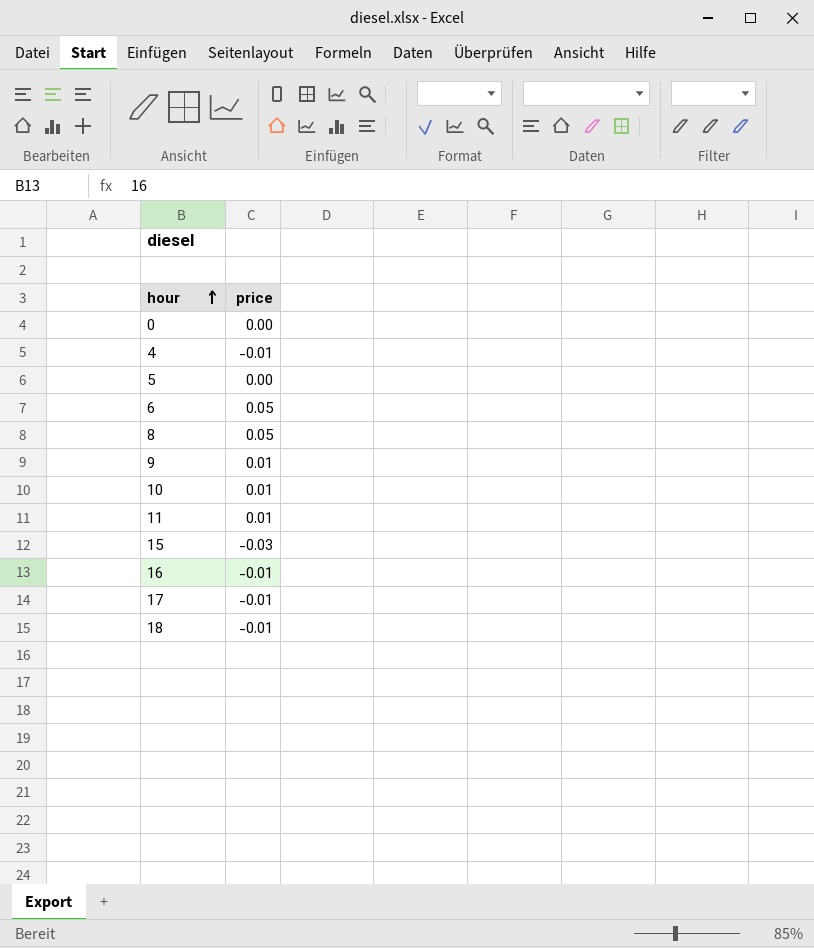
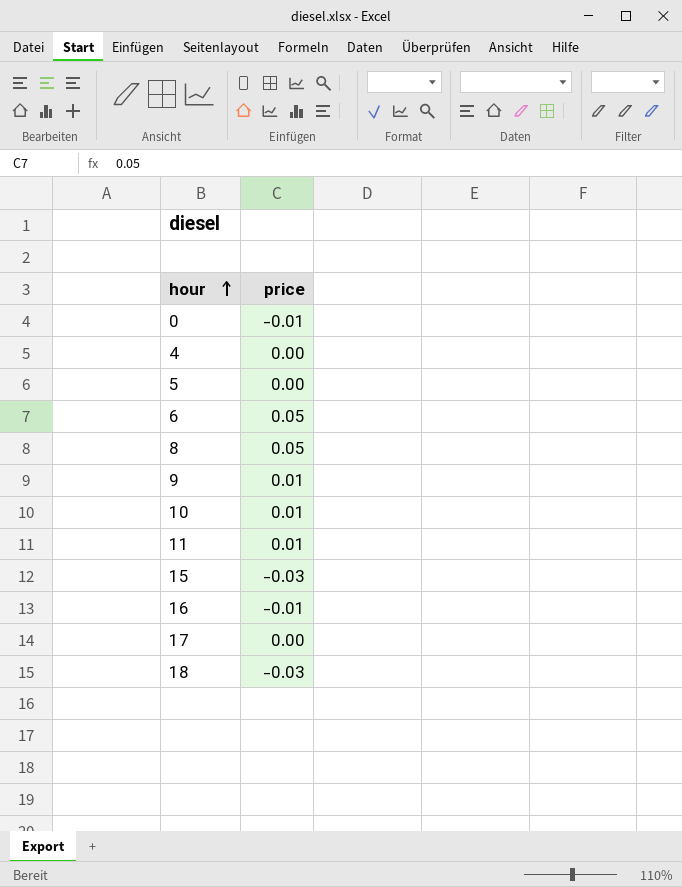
0 | price: 0.00 -> -0.01
4 | price: -0.01 -> 0.00
17 | price: -0.01 -> 0.00
18 | price: -0.01 -> -0.03

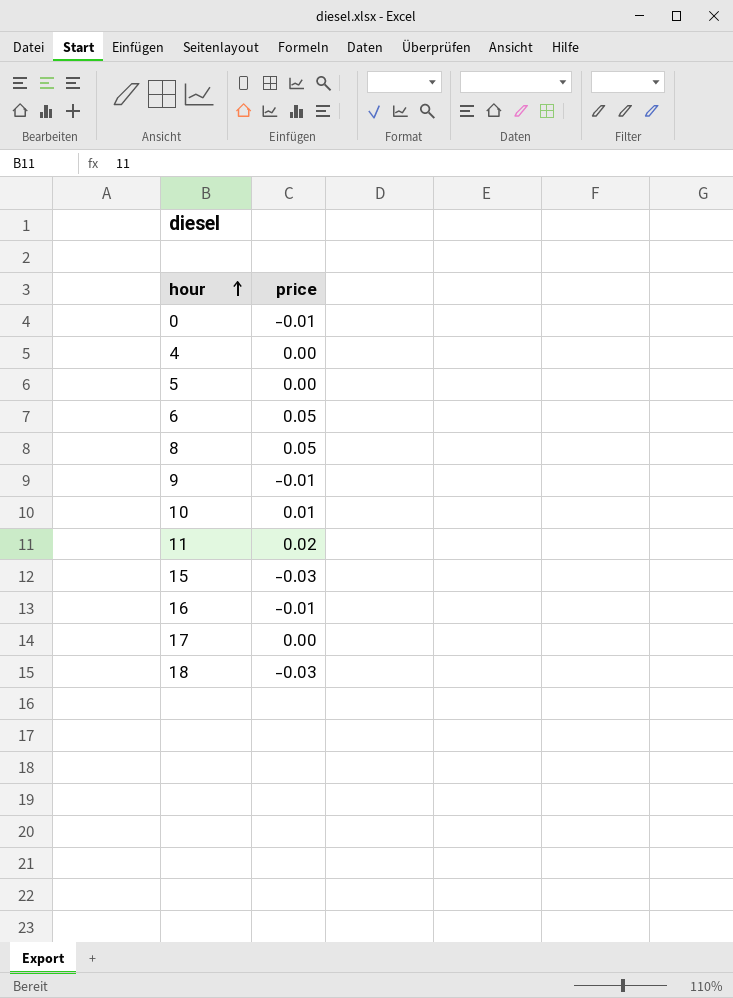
9 | price: 0.01 -> -0.01
11 | price: 0.01 -> 0.02

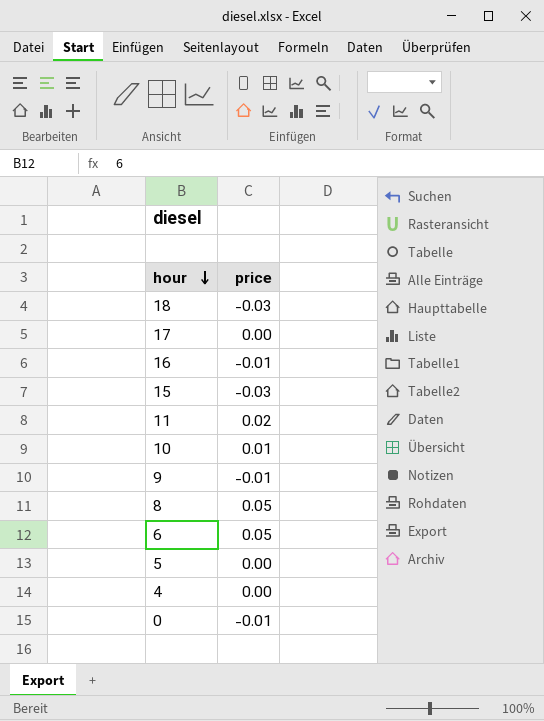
row order: hour ascending -> hour descending

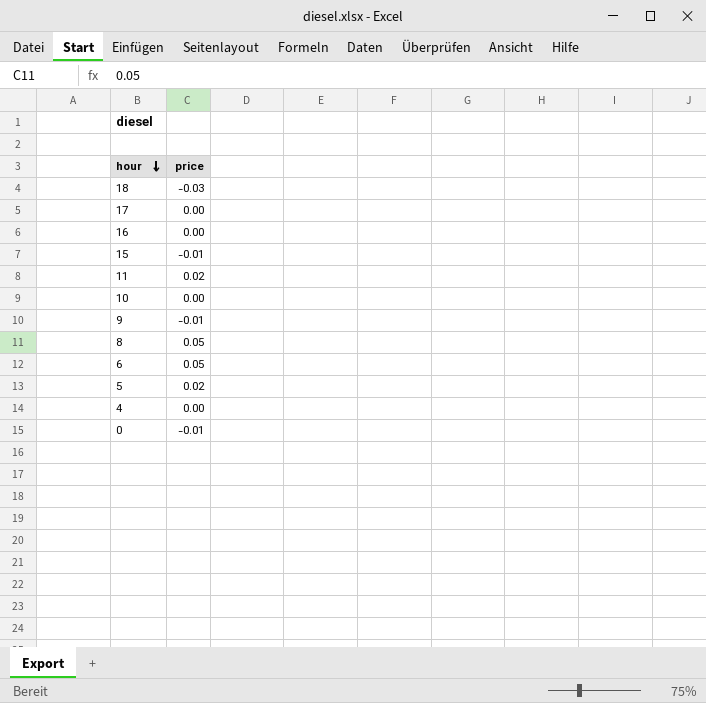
16 | price: -0.01 -> 0.00
15 | price: -0.03 -> -0.01
10 | price: 0.01 -> 0.00
5 | price: 0.00 -> 0.02

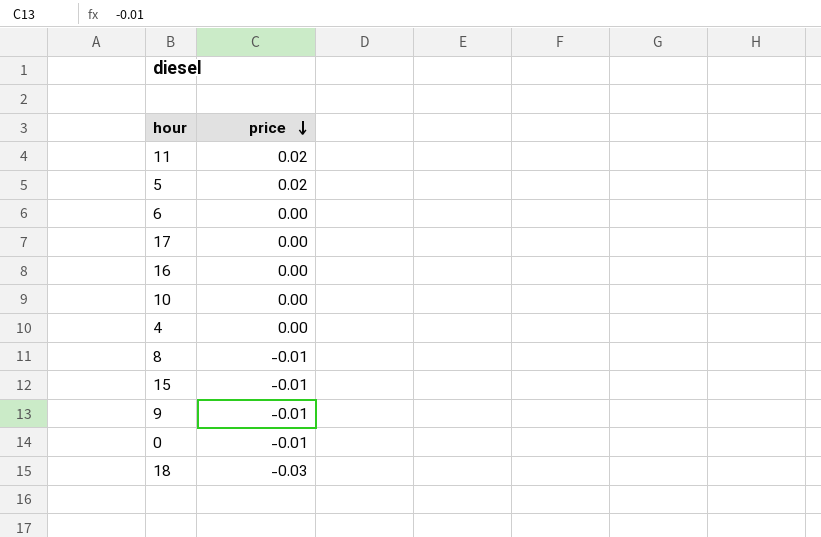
row order: hour descending -> price descending
6 | price: 0.05 -> 0.00
8 | price: 0.05 -> -0.01

